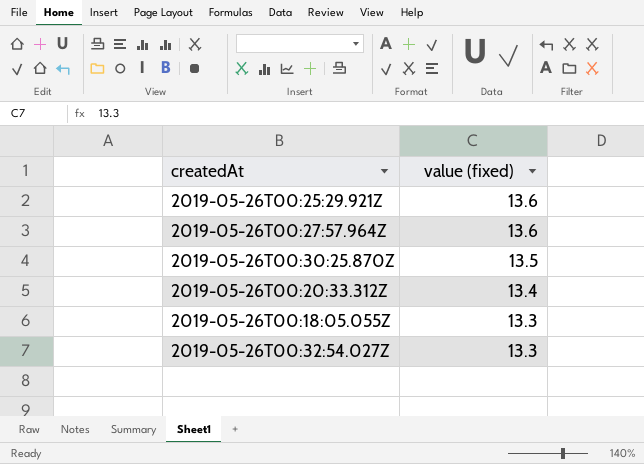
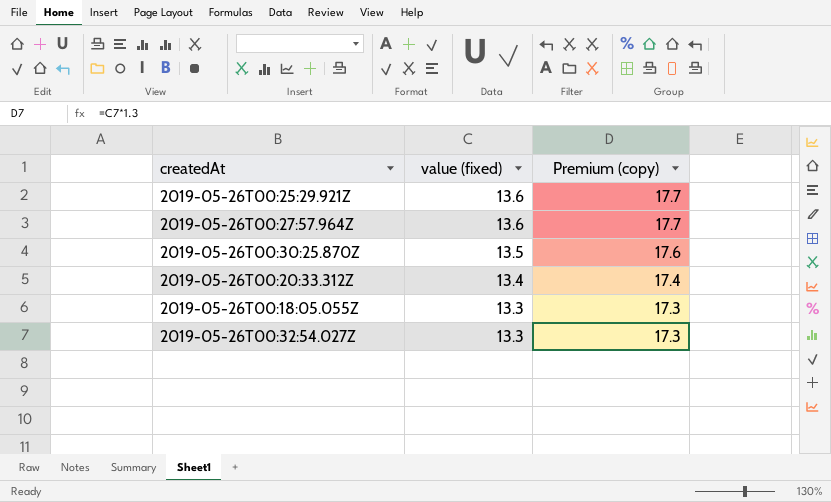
column Premium (copy) | formula: none -> [value (fixed)] * 1.3

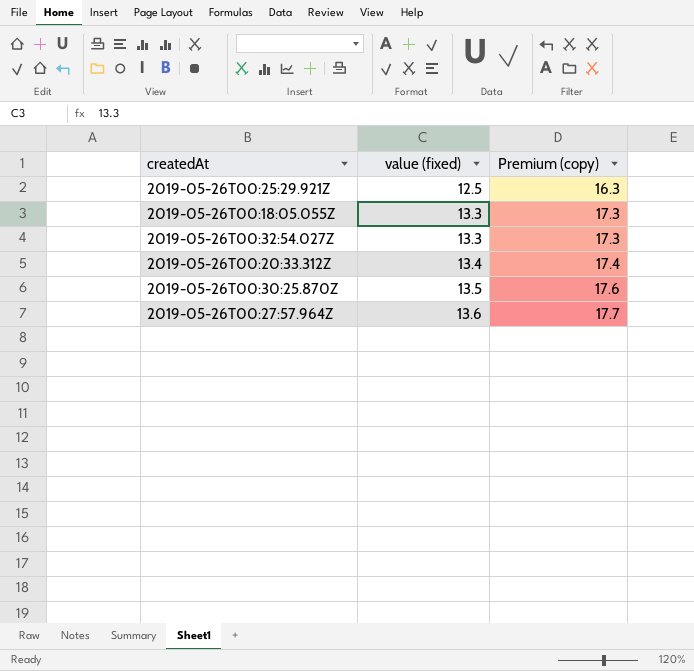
row order: value (fixed) descending -> value (fixed) ascending
2019-05-26T00:25:29.921Z | value (fixed): 13.6 -> 12.5
2019-05-26T00:25:29.921Z | Premium (copy): 17.7 -> 16.3

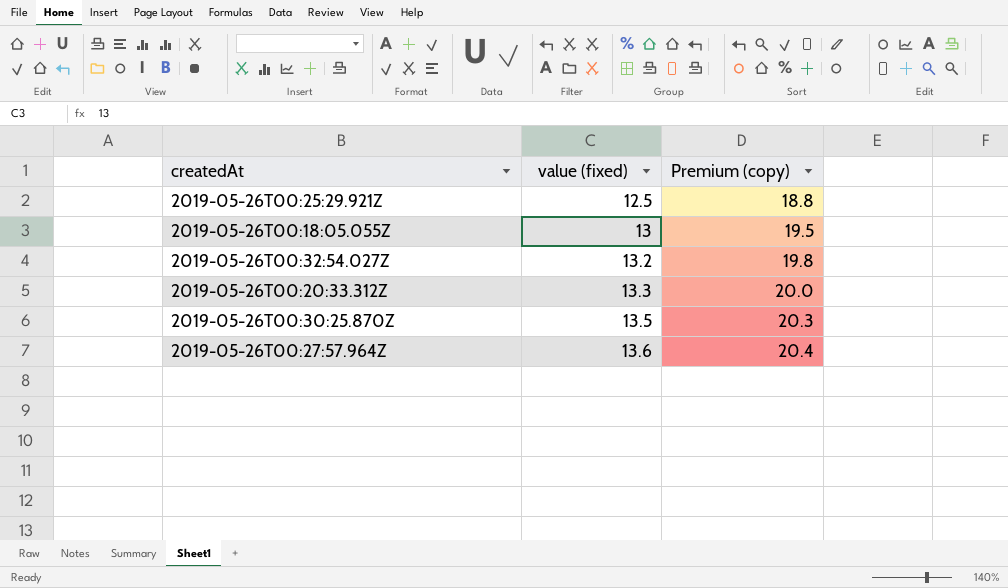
column Premium (copy) | formula: [value (fixed)] * 1.3 -> [value (fixed)] * 1.5
2019-05-26T00:18:05.055Z | value (fixed): 13.3 -> 13
2019-05-26T00:32:54.027Z | value (fixed): 13.3 -> 13.2
2019-05-26T00:20:33.312Z | value (fixed): 13.4 -> 13.3

